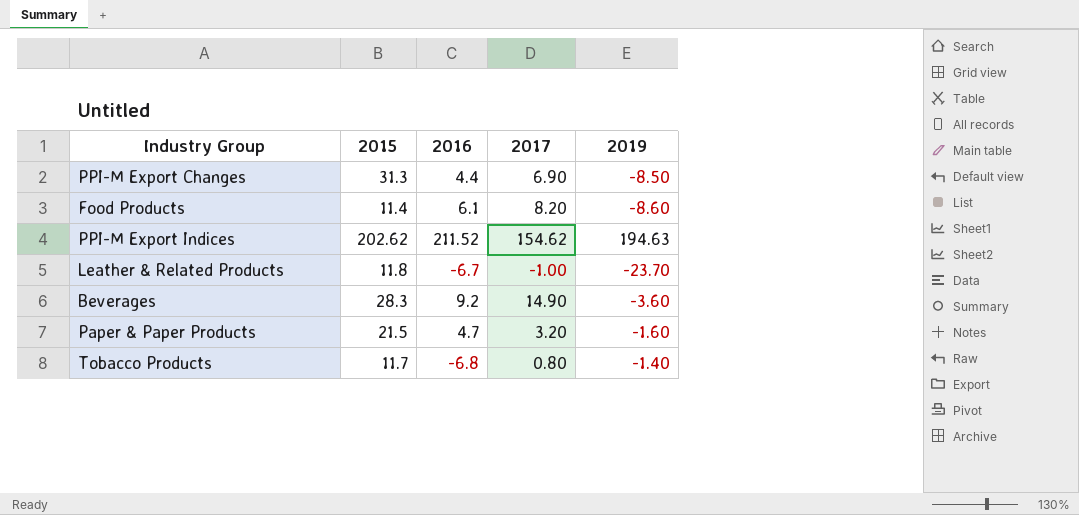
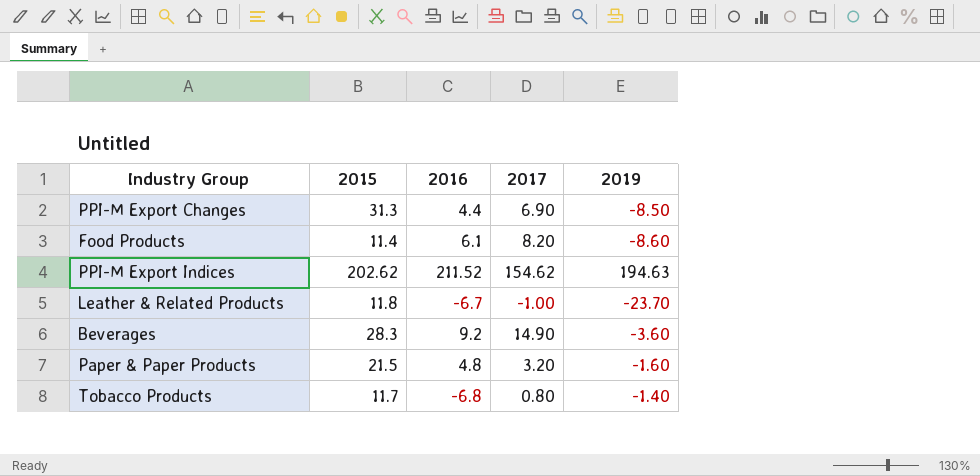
Paper & Paper Products | 2016: 4.7 -> 4.8

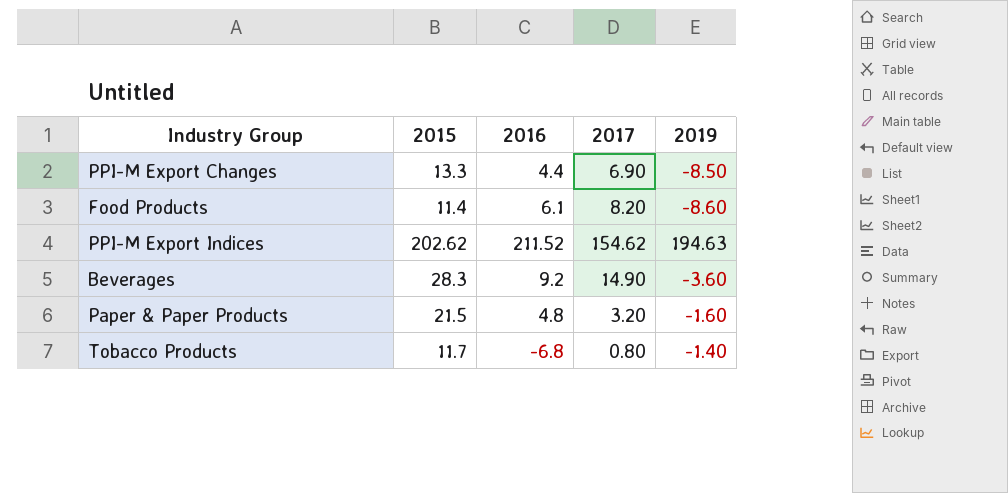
row Leather & Related Products: 11.8 | -6.7 | -1.00 | -23.70 -> none
PPI-M Export Changes | 2015: 31.3 -> 13.3

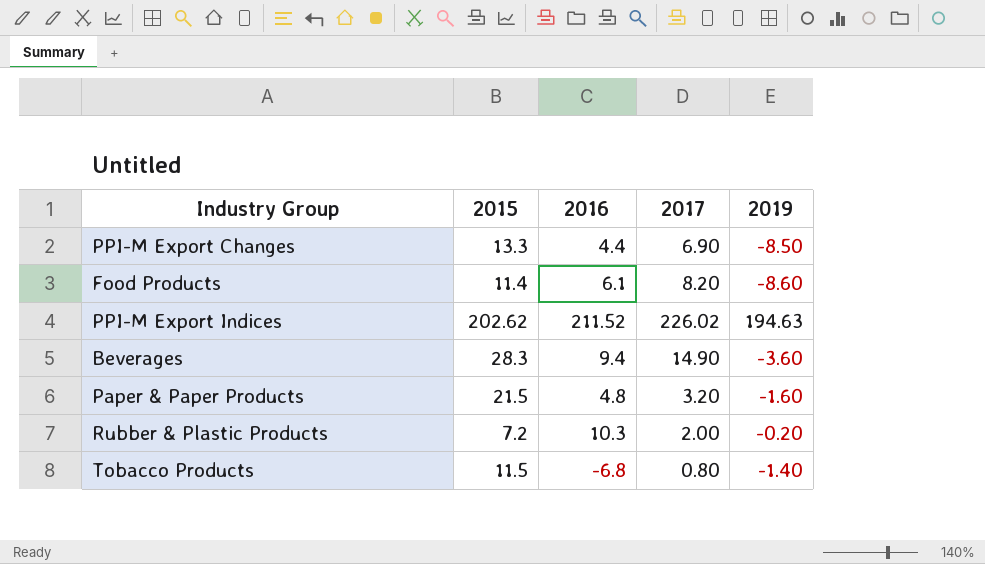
PPI-M Export Indices | 2017: 154.62 -> 226.02
Beverages | 2016: 9.2 -> 9.4
row Rubber & Plastic Products: none -> 7.2 | 10.3 | 2.00 | -0.20
Tobacco Products | 2015: 11.7 -> 11.5

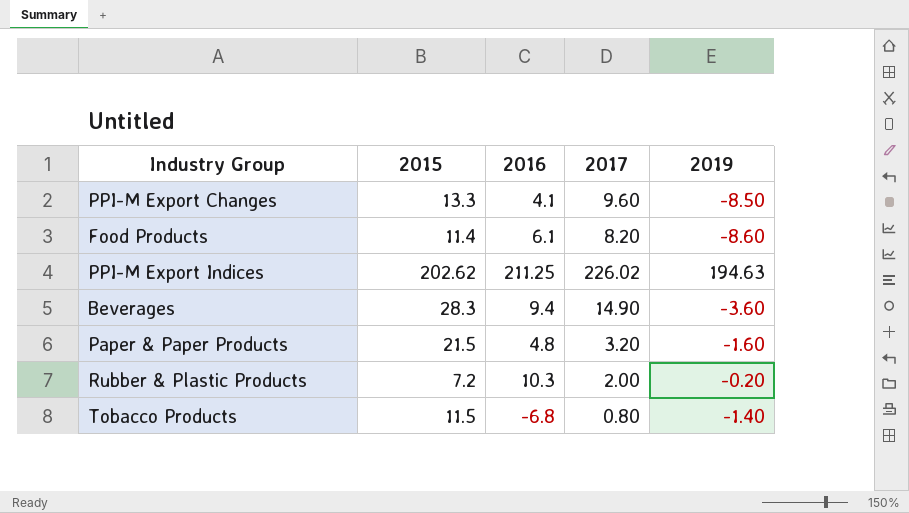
PPI-M Export Changes | 2016: 4.4 -> 4.1
PPI-M Export Changes | 2017: 6.90 -> 9.60
PPI-M Export Indices | 2016: 211.52 -> 211.25

